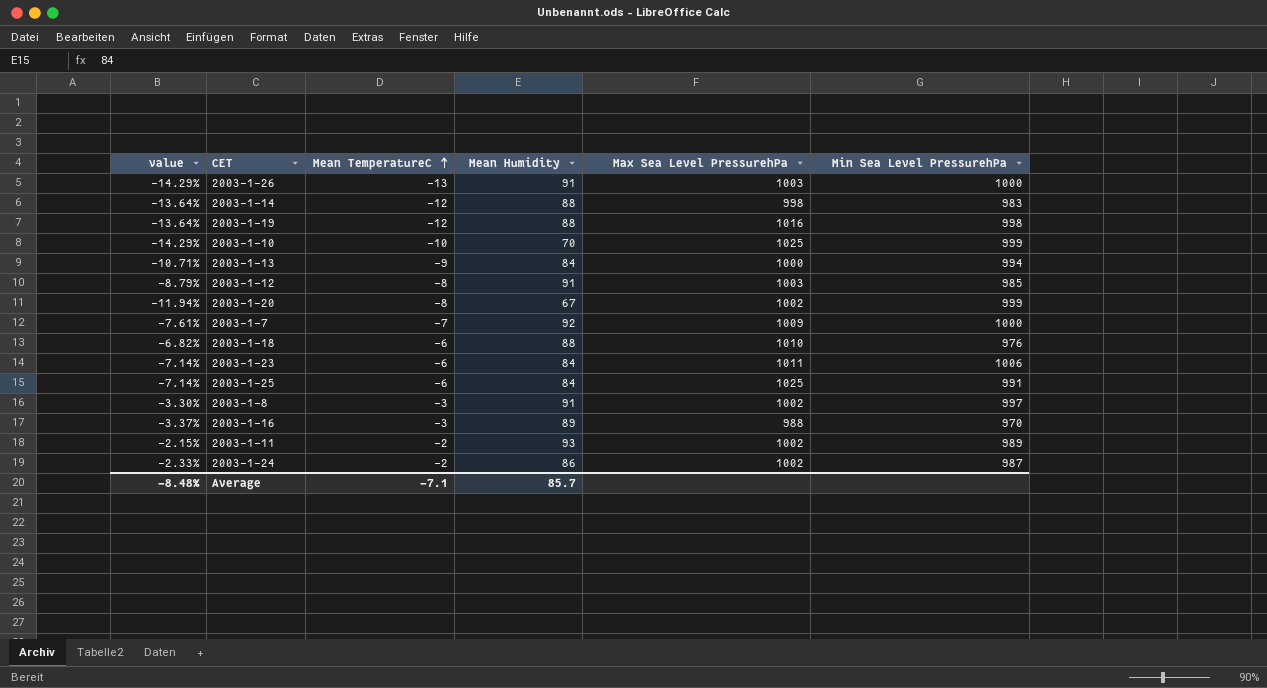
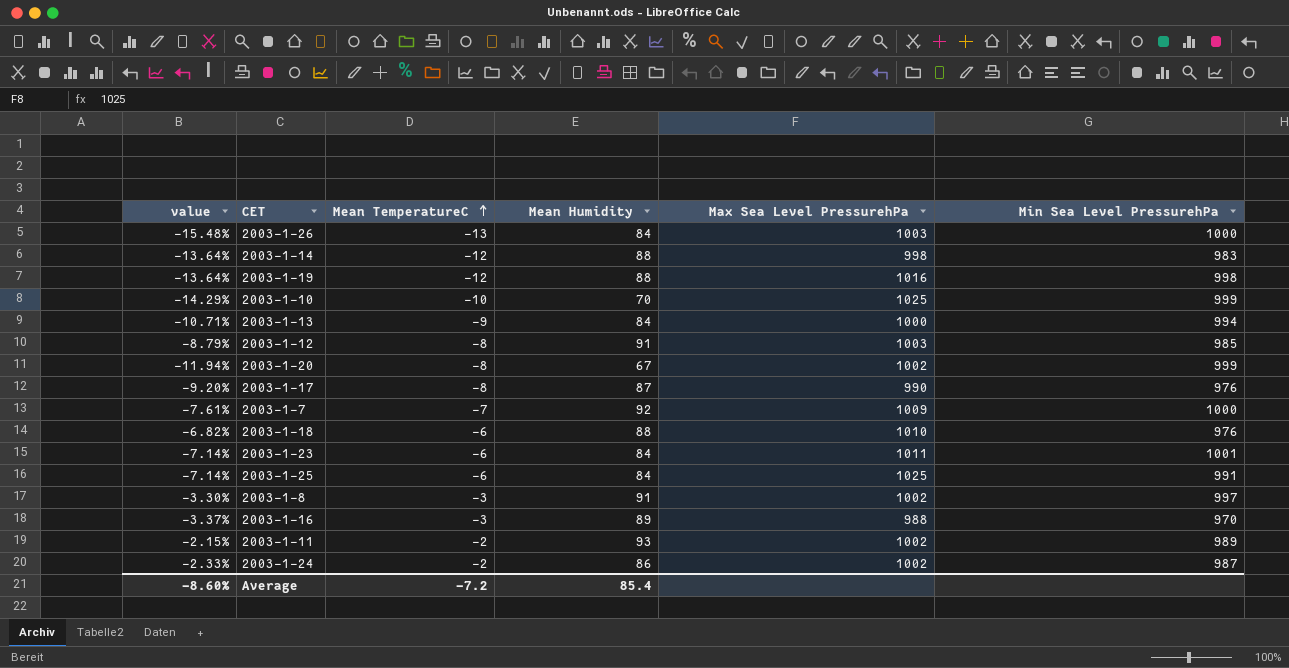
2003-1-26 | value: -14.29% -> -15.48%
2003-1-26 | Mean Humidity: 91 -> 84
row 2003-1-17: none -> -9.20% | -8 | 87 | 990 | 976
2003-1-23 | Min Sea Level PressurehPa: 1006 -> 1001
Average | value: -8.48% -> -8.60%
Average | Mean TemperatureC: -7.1 -> -7.2
Average | Mean Humidity: 85.7 -> 85.4

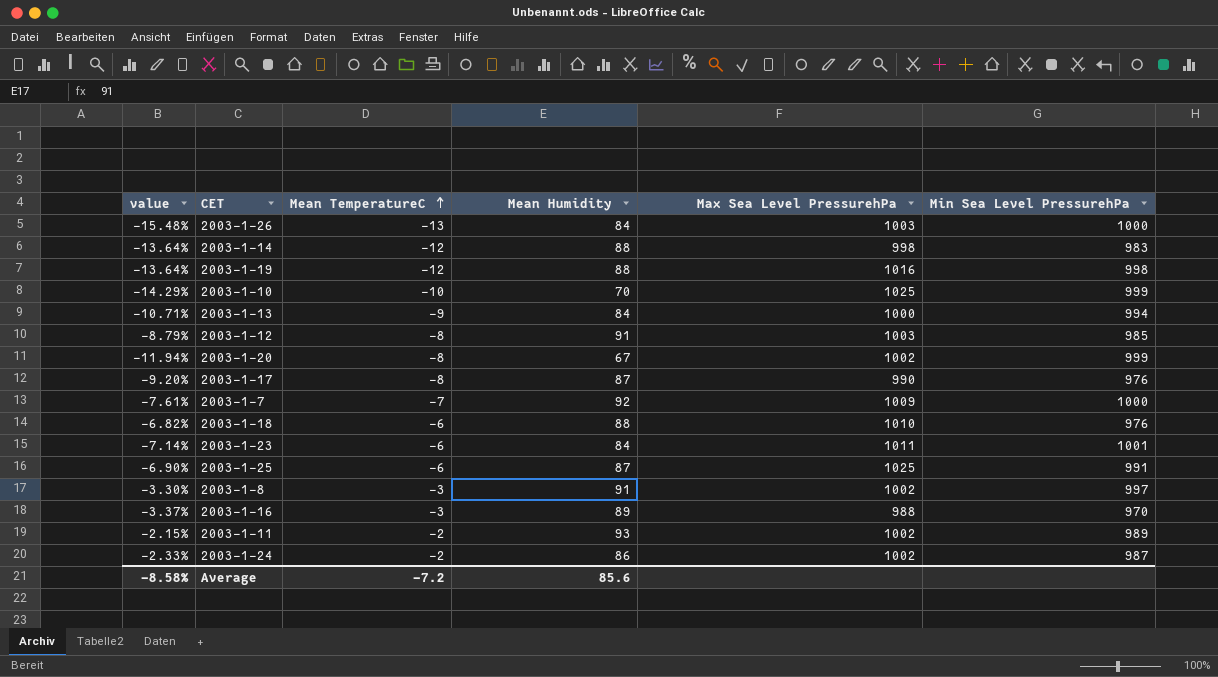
2003-1-25 | value: -7.14% -> -6.90%
2003-1-25 | Mean Humidity: 84 -> 87
Average | value: -8.60% -> -8.58%
Average | Mean Humidity: 85.4 -> 85.6

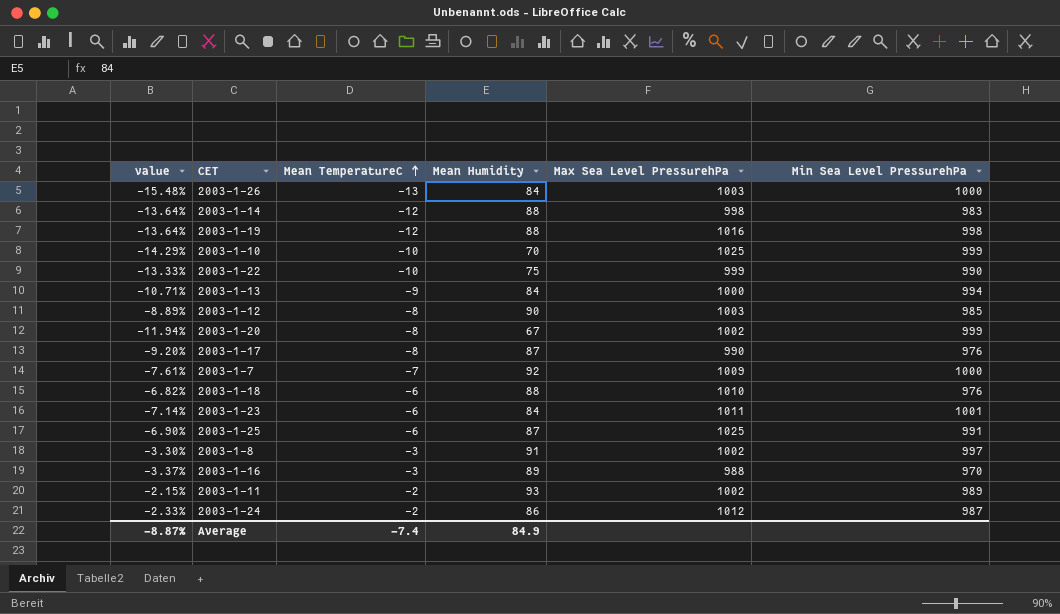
row 2003-1-22: none -> -13.33% | -10 | 75 | 999 | 990
2003-1-12 | value: -8.79% -> -8.89%
2003-1-12 | Mean Humidity: 91 -> 90
2003-1-24 | Max Sea Level PressurehPa: 1002 -> 1012
Average | value: -8.58% -> -8.87%
Average | Mean TemperatureC: -7.2 -> -7.4
Average | Mean Humidity: 85.6 -> 84.9

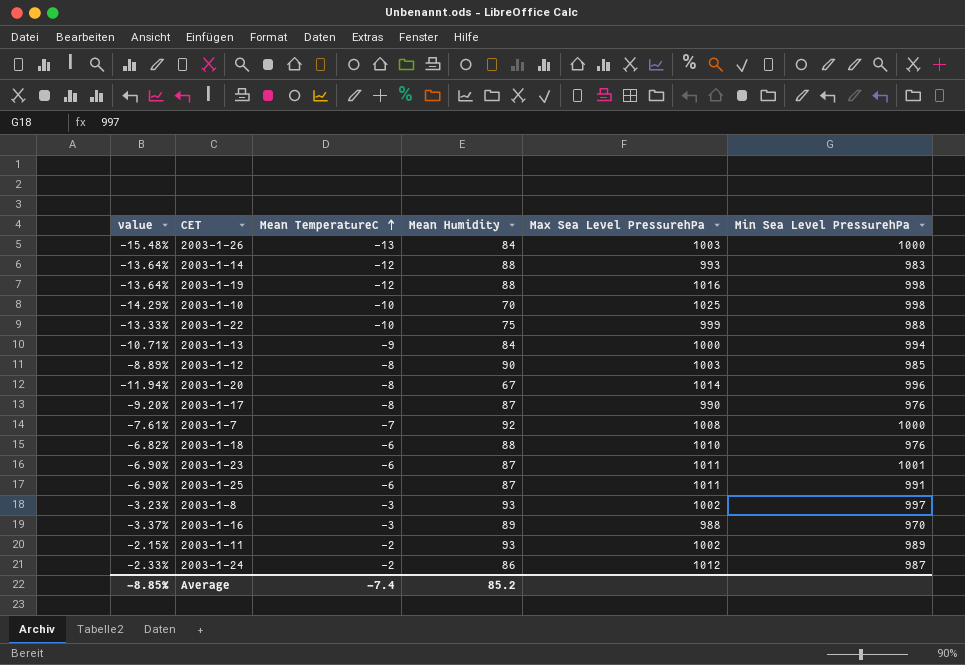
2003-1-14 | Max Sea Level PressurehPa: 998 -> 993
2003-1-10 | Min Sea Level PressurehPa: 999 -> 998
2003-1-22 | Min Sea Level PressurehPa: 990 -> 988
2003-1-20 | Max Sea Level PressurehPa: 1002 -> 1014
2003-1-20 | Min Sea Level PressurehPa: 999 -> 996
2003-1-7 | Max Sea Level PressurehPa: 1009 -> 1008
2003-1-23 | value: -7.14% -> -6.90%
2003-1-23 | Mean Humidity: 84 -> 87
2003-1-25 | Max Sea Level PressurehPa: 1025 -> 1011
2003-1-8 | value: -3.30% -> -3.23%
2003-1-8 | Mean Humidity: 91 -> 93
Average | value: -8.87% -> -8.85%
Average | Mean Humidity: 84.9 -> 85.2

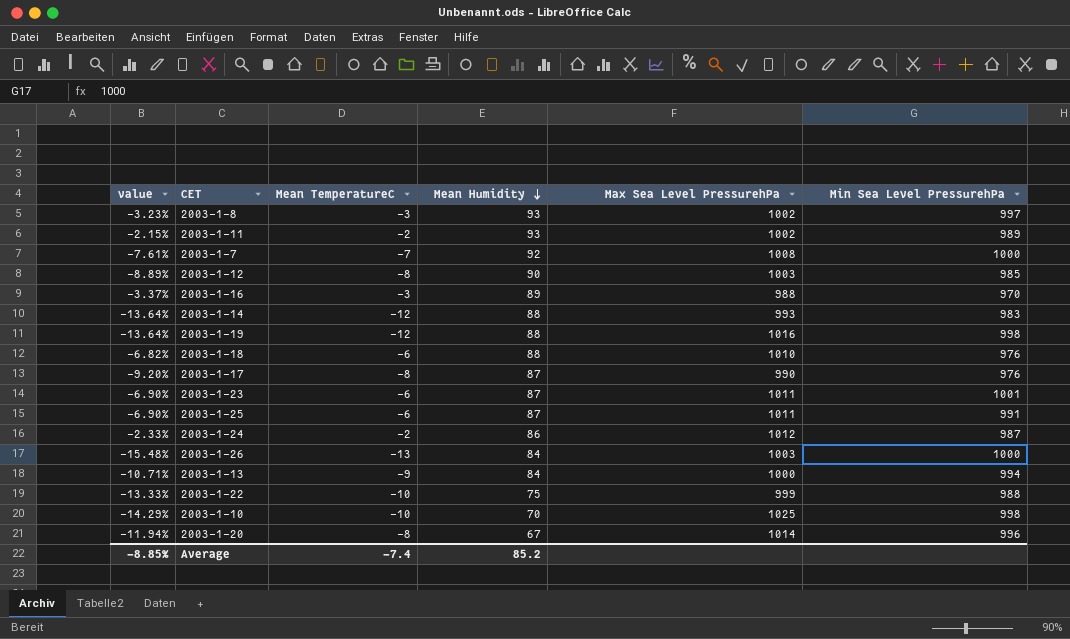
row order: Mean TemperatureC ascending -> Mean Humidity descending

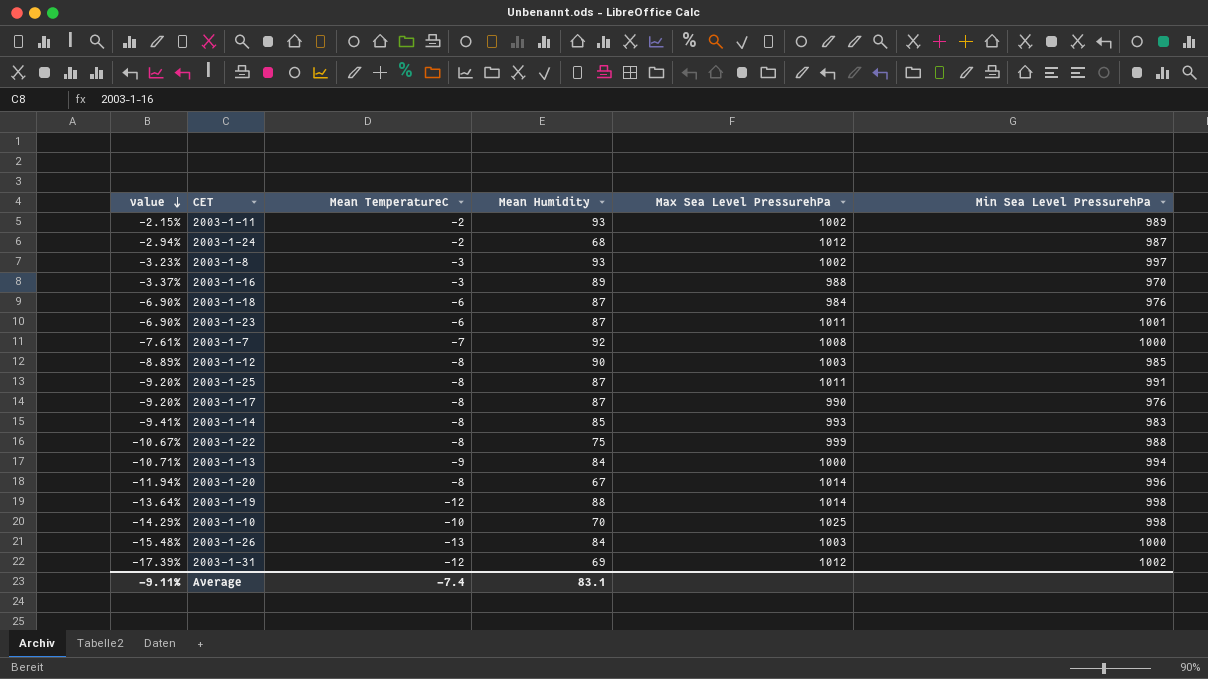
row order: Mean Humidity descending -> value descending
2003-1-24 | value: -2.33% -> -2.94%
2003-1-24 | Mean Humidity: 86 -> 68
2003-1-18 | value: -6.82% -> -6.90%
2003-1-18 | Mean Humidity: 88 -> 87
2003-1-18 | Max Sea Level PressurehPa: 1010 -> 984
2003-1-25 | value: -6.90% -> -9.20%
2003-1-25 | Mean TemperatureC: -6 -> -8
2003-1-14 | value: -13.64% -> -9.41%
2003-1-14 | Mean TemperatureC: -12 -> -8
2003-1-14 | Mean Humidity: 88 -> 85
2003-1-22 | value: -13.33% -> -10.67%
2003-1-22 | Mean TemperatureC: -10 -> -8
2003-1-19 | Max Sea Level PressurehPa: 1016 -> 1014
row 2003-1-31: none -> -17.39% | -12 | 69 | 1012 | 1002
Average | value: -8.85% -> -9.11%
Average | Mean Humidity: 85.2 -> 83.1

